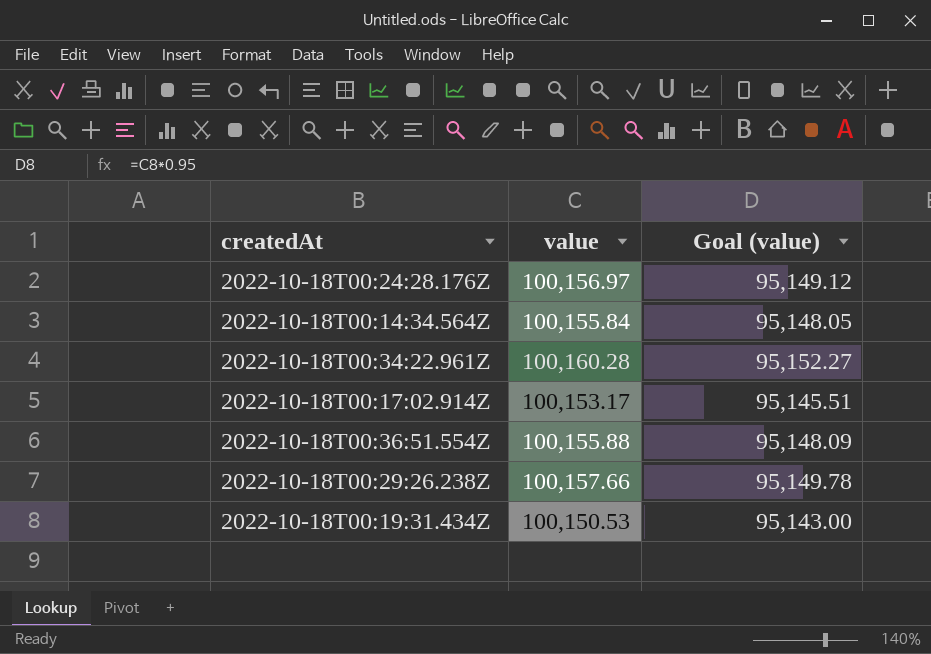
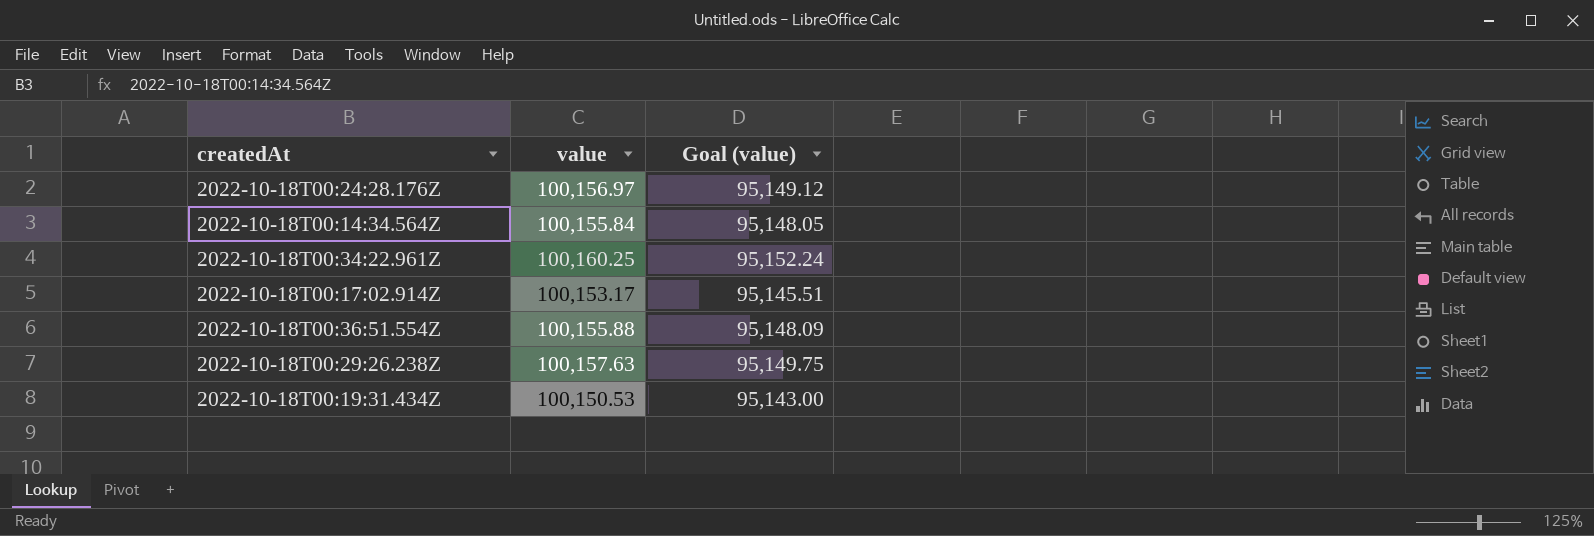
2022-10-18T00:34:22.961Z | value: 100,160.28 -> 100,160.25
2022-10-18T00:34:22.961Z | Goal (value): 95,152.27 -> 95,152.24
2022-10-18T00:29:26.238Z | value: 100,157.66 -> 100,157.63
2022-10-18T00:29:26.238Z | Goal (value): 95,149.78 -> 95,149.75

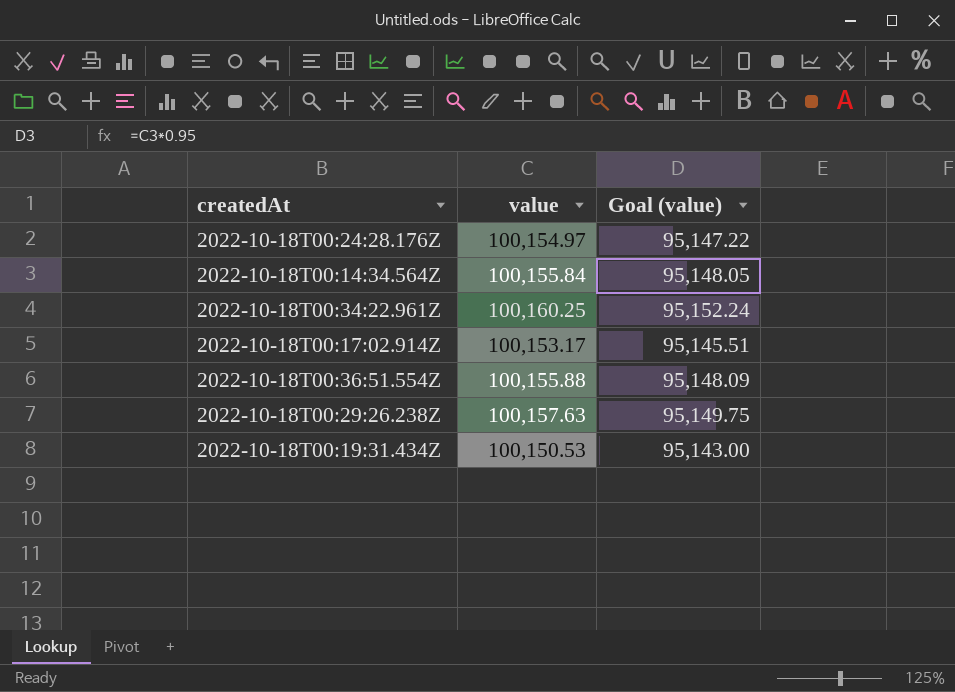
2022-10-18T00:24:28.176Z | value: 100,156.97 -> 100,154.97
2022-10-18T00:24:28.176Z | Goal (value): 95,149.12 -> 95,147.22

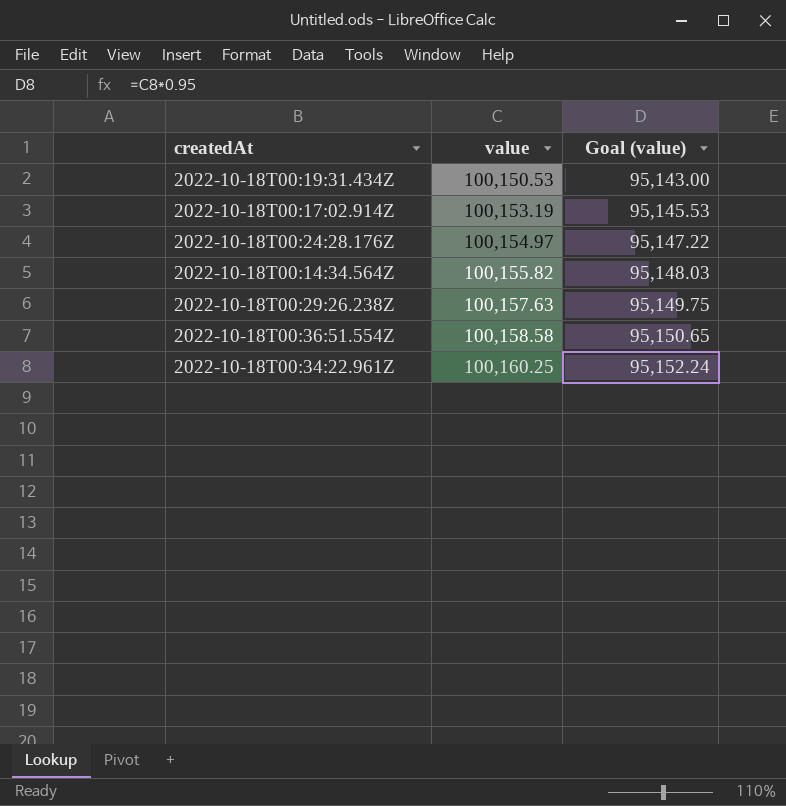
row order: none -> value ascending
2022-10-18T00:17:02.914Z | value: 100,153.17 -> 100,153.19
2022-10-18T00:17:02.914Z | Goal (value): 95,145.51 -> 95,145.53
2022-10-18T00:14:34.564Z | value: 100,155.84 -> 100,155.82
2022-10-18T00:14:34.564Z | Goal (value): 95,148.05 -> 95,148.03
2022-10-18T00:36:51.554Z | value: 100,155.88 -> 100,158.58
2022-10-18T00:36:51.554Z | Goal (value): 95,148.09 -> 95,150.65

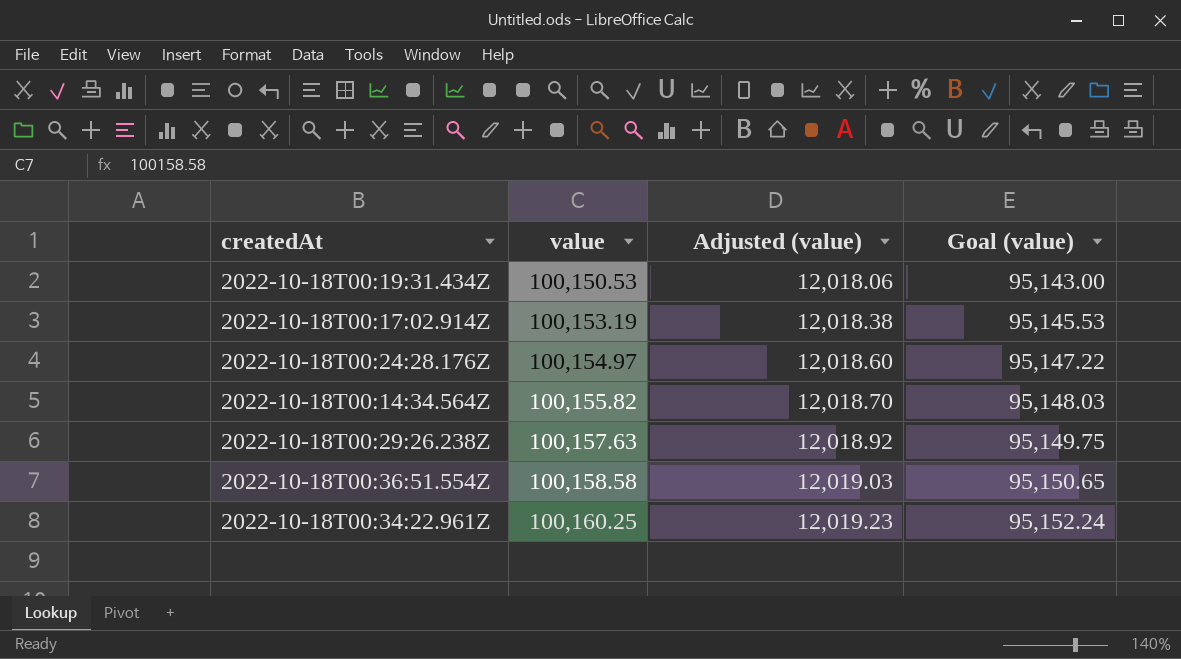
column Adjusted (value) | formula: none -> [value] * 0.12

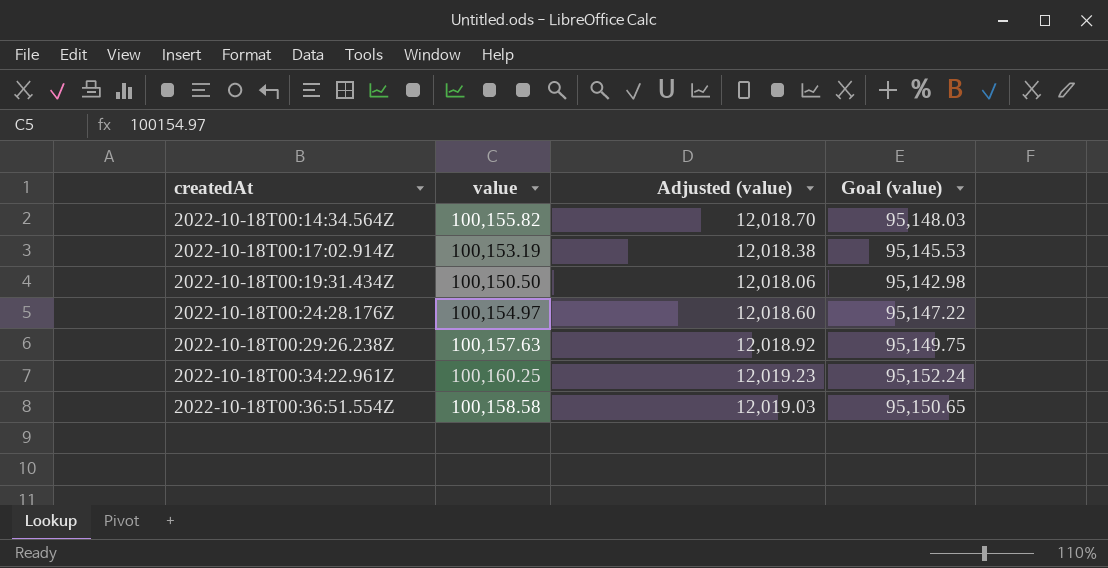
row order: value ascending -> createdAt ascending
2022-10-18T00:19:31.434Z | value: 100,150.53 -> 100,150.50
2022-10-18T00:19:31.434Z | Goal (value): 95,143.00 -> 95,142.98

